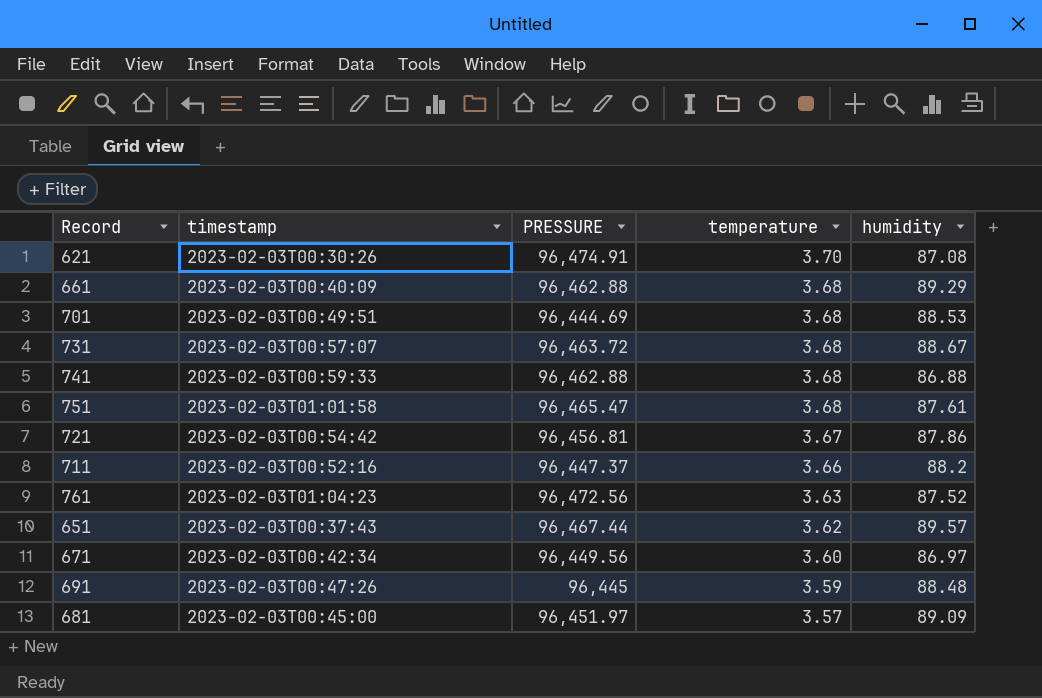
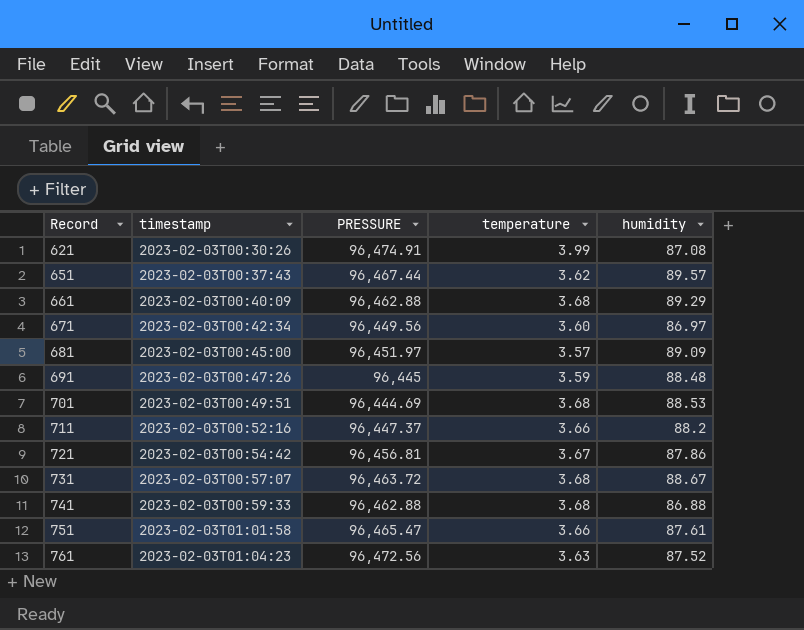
row order: temperature descending -> Record ascending
621 | temperature: 3.70 -> 3.99
751 | temperature: 3.68 -> 3.66

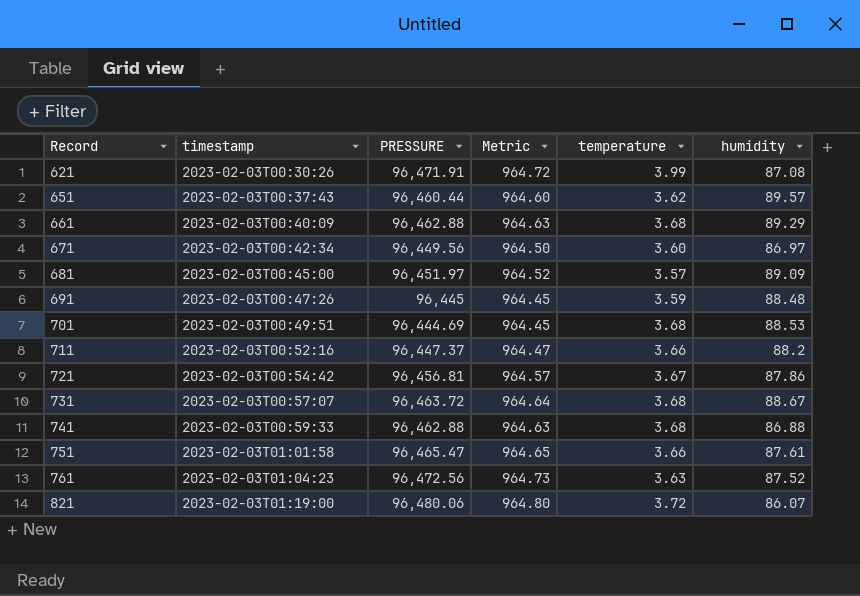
column Metric | formula: none -> [PRESSURE] * 0.01
621 | PRESSURE: 96,474.91 -> 96,471.91
651 | PRESSURE: 96,467.44 -> 96,460.44
row 821: none -> 2023-02-03T01:19:00 | 96,480.06 | 964.80 | 3.72 | 86.07

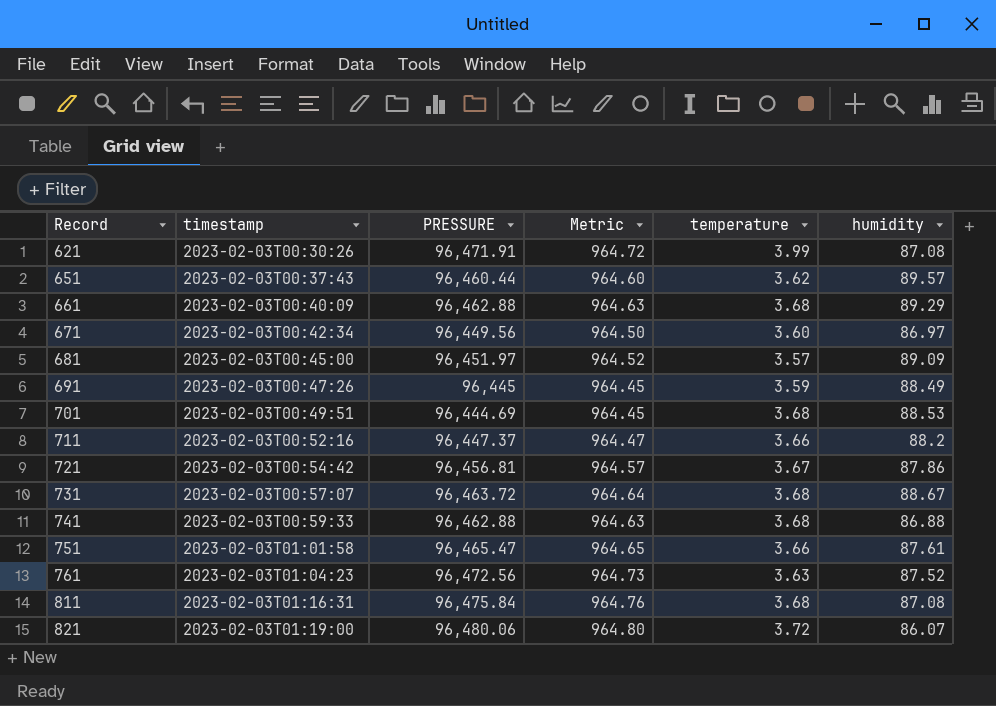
691 | humidity: 88.48 -> 88.49
row 811: none -> 2023-02-03T01:16:31 | 96,475.84 | 964.76 | 3.68 | 87.08

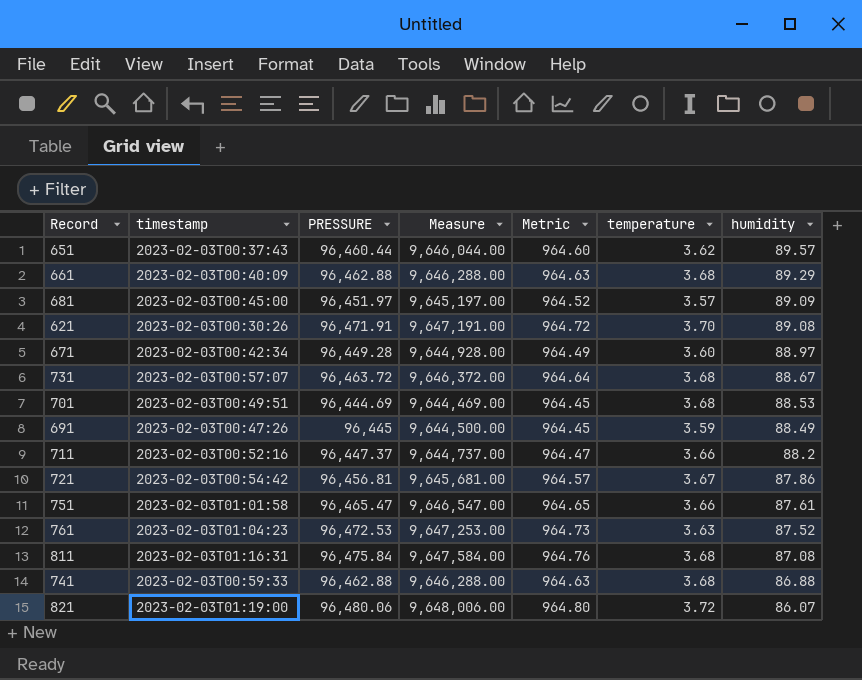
row order: Record ascending -> humidity descending
column Measure | formula: none -> [PRESSURE] * 100
621 | temperature: 3.99 -> 3.70
621 | humidity: 87.08 -> 89.08
671 | PRESSURE: 96,449.56 -> 96,449.28
671 | Metric: 964.50 -> 964.49
671 | humidity: 86.97 -> 88.97
761 | PRESSURE: 96,472.56 -> 96,472.53

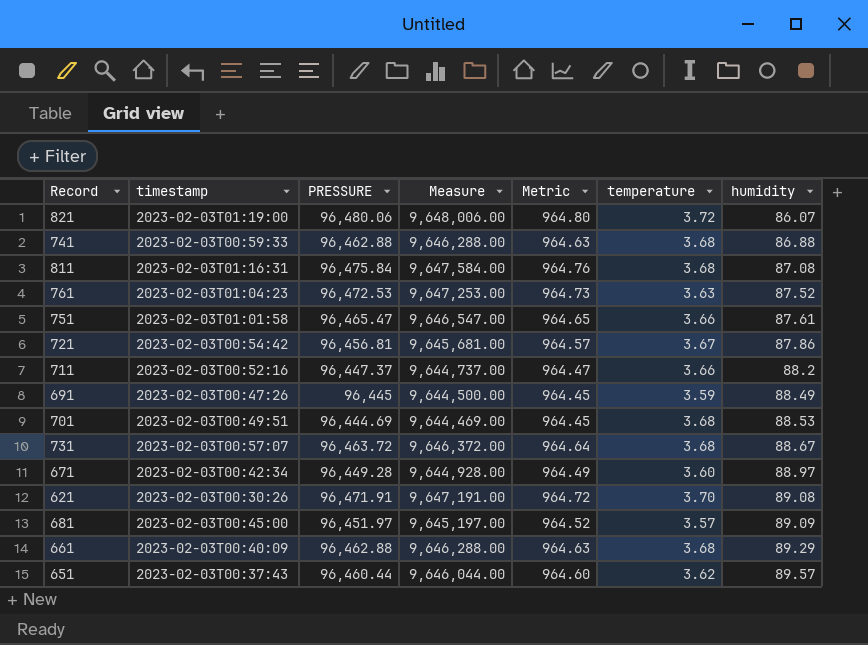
row order: humidity descending -> humidity ascending

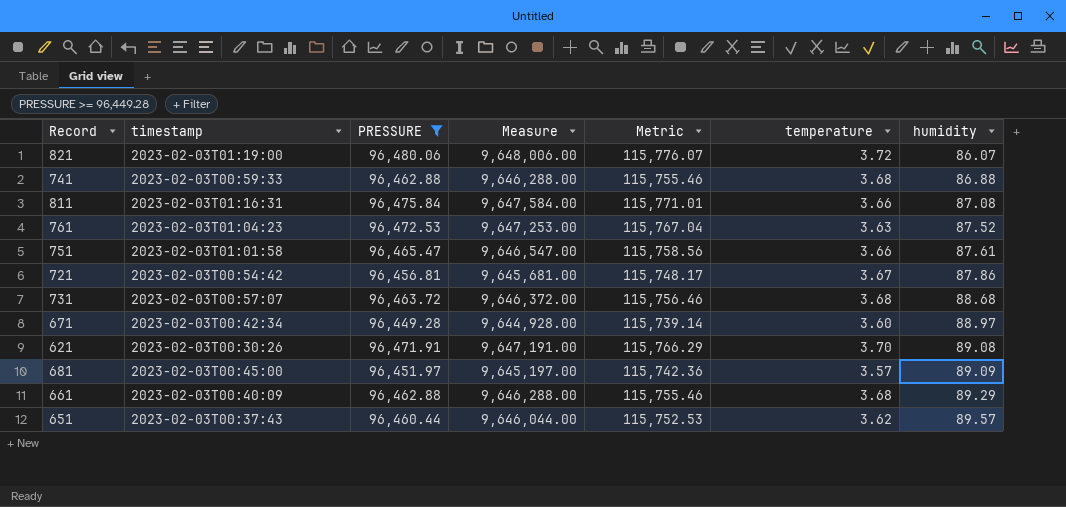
filter: none -> PRESSURE >= 96,449.28
column Metric | formula: [PRESSURE] * 0.01 -> [PRESSURE] * 1.2
811 | temperature: 3.68 -> 3.66
731 | humidity: 88.67 -> 88.68

